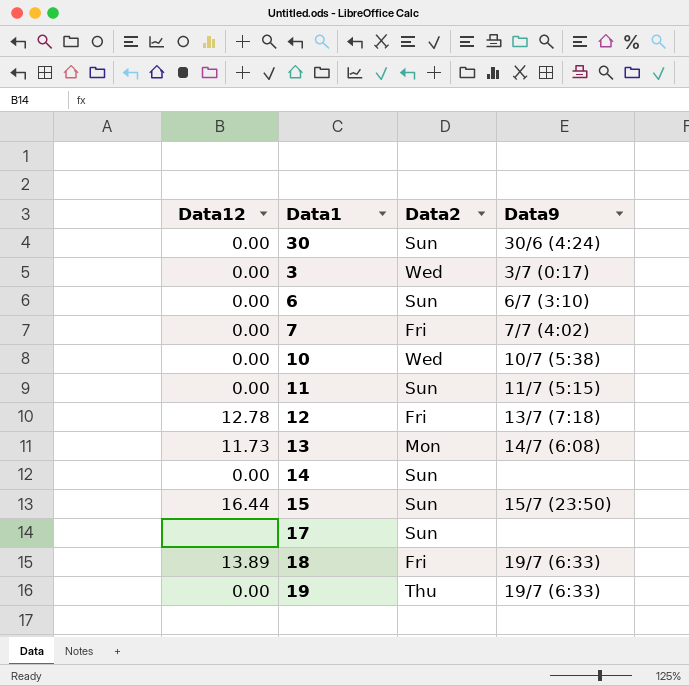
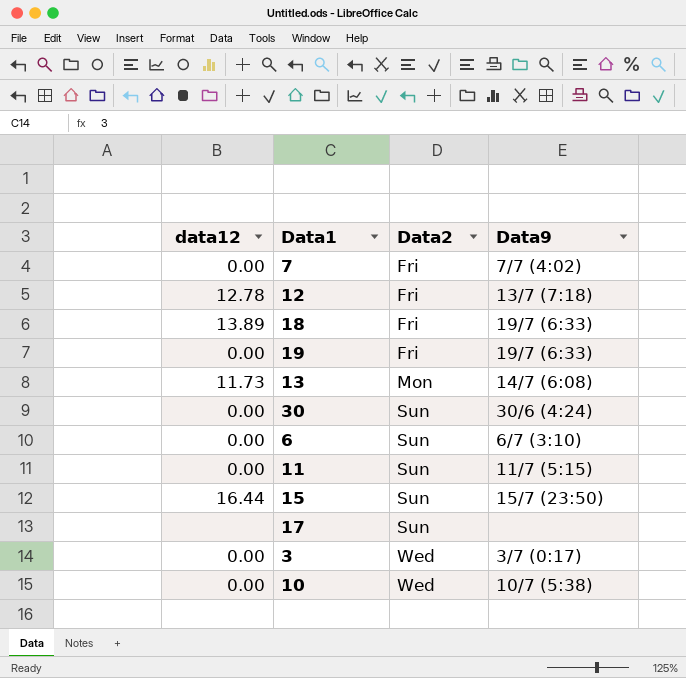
row order: none -> Data2 ascending
column name: Data12 -> data12
row 14: 0.00 | Sun | none -> none
19 | Data2: Thu -> Fri

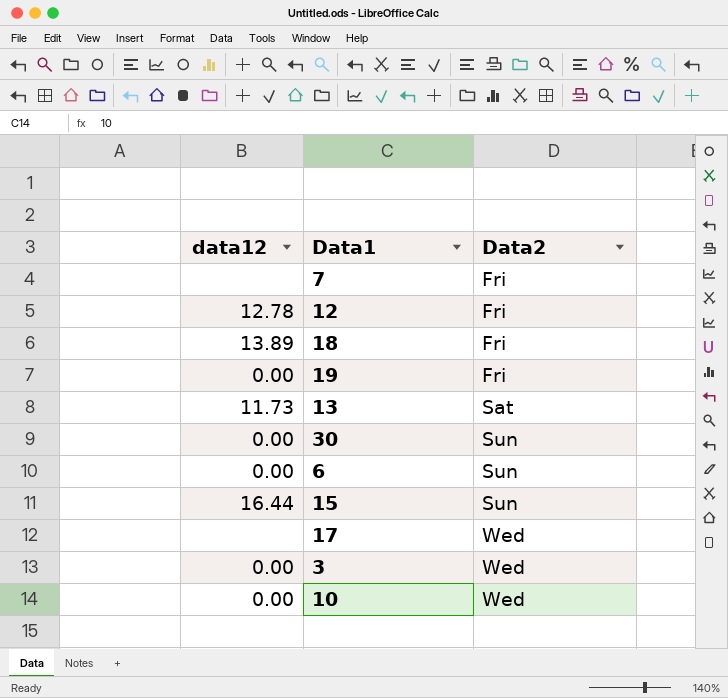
column Data9 | position: 4 -> none
row 11: 0.00 | Sun | 11/7 (5:15) -> none
7 | data12: 0.00 -> none
13 | Data2: Mon -> Sat
17 | Data2: Sun -> Wed

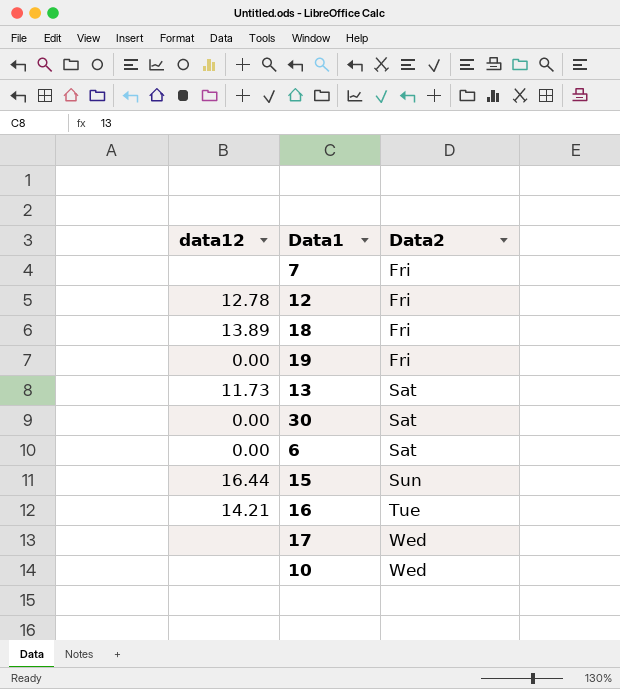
row 3: 0.00 | Wed -> none
30 | Data2: Sun -> Sat
6 | Data2: Sun -> Sat
row 16: none -> 14.21 | Tue
10 | data12: 0.00 -> none

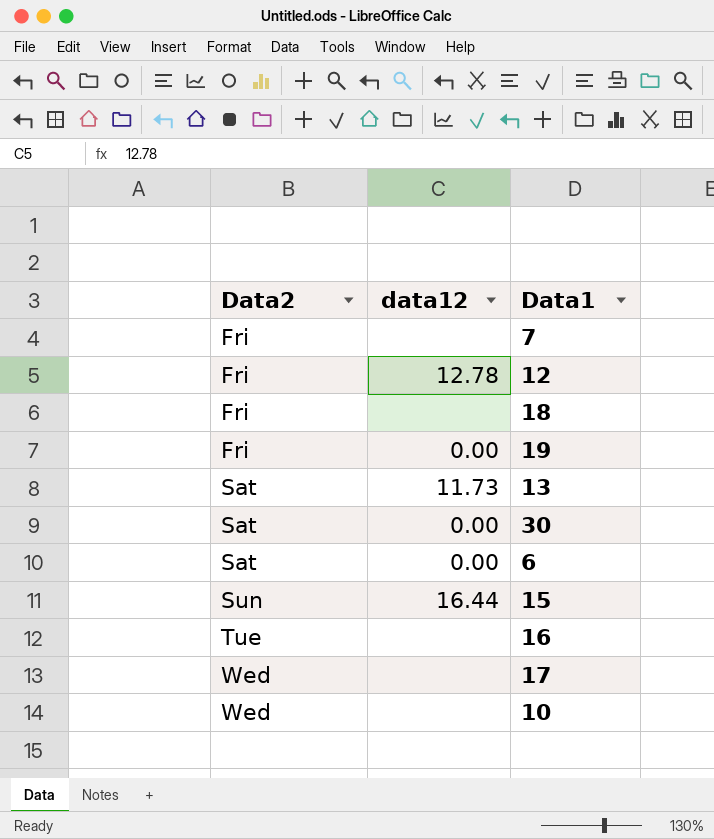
column Data2 | position: 3 -> 1
18 | data12: 13.89 -> none
16 | data12: 14.21 -> none

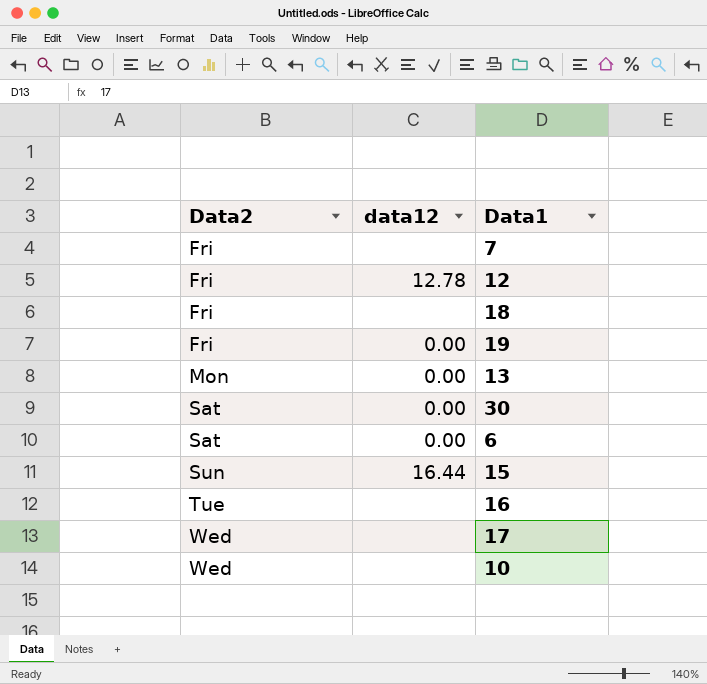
13 | Data2: Sat -> Mon
13 | data12: 11.73 -> 0.00

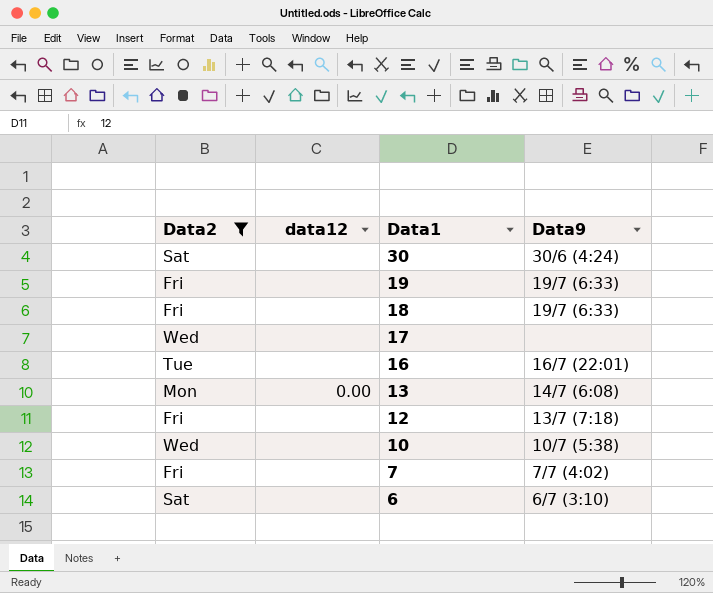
filter: none -> Data2 != Sun
row order: Data2 ascending -> Data1 descending
column Data9 | position: none -> 4
30 | data12: 0.00 -> none
19 | data12: 0.00 -> none
12 | data12: 12.78 -> none
6 | data12: 0.00 -> none

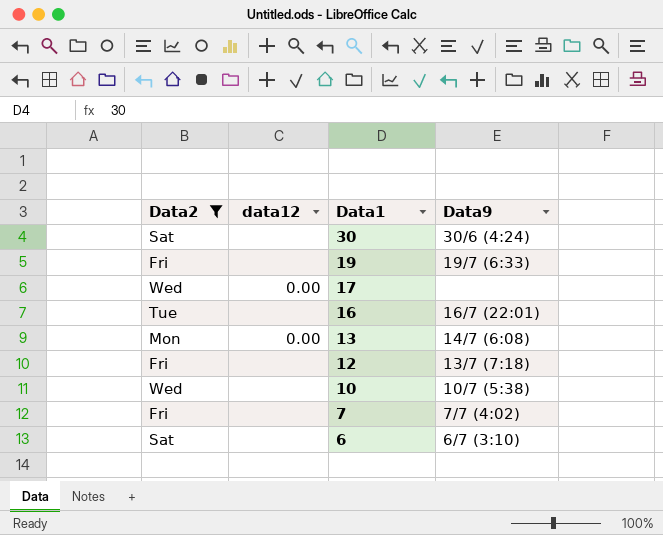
row 18: Fri | none | 19/7 (6:33) -> none
17 | data12: none -> 0.00

